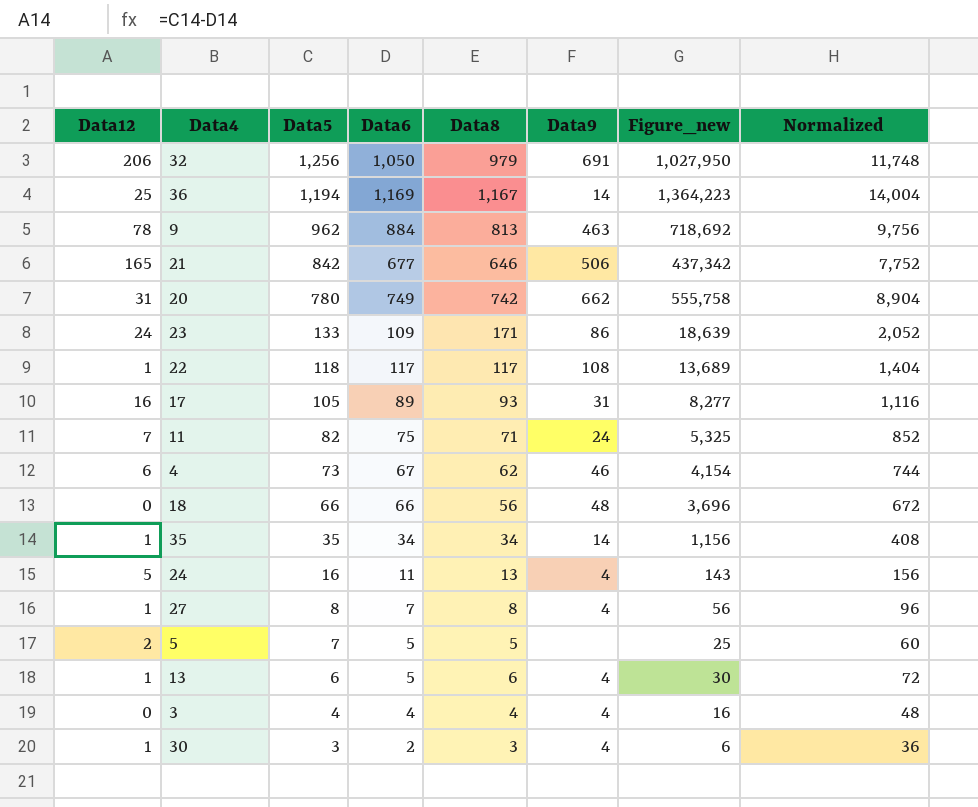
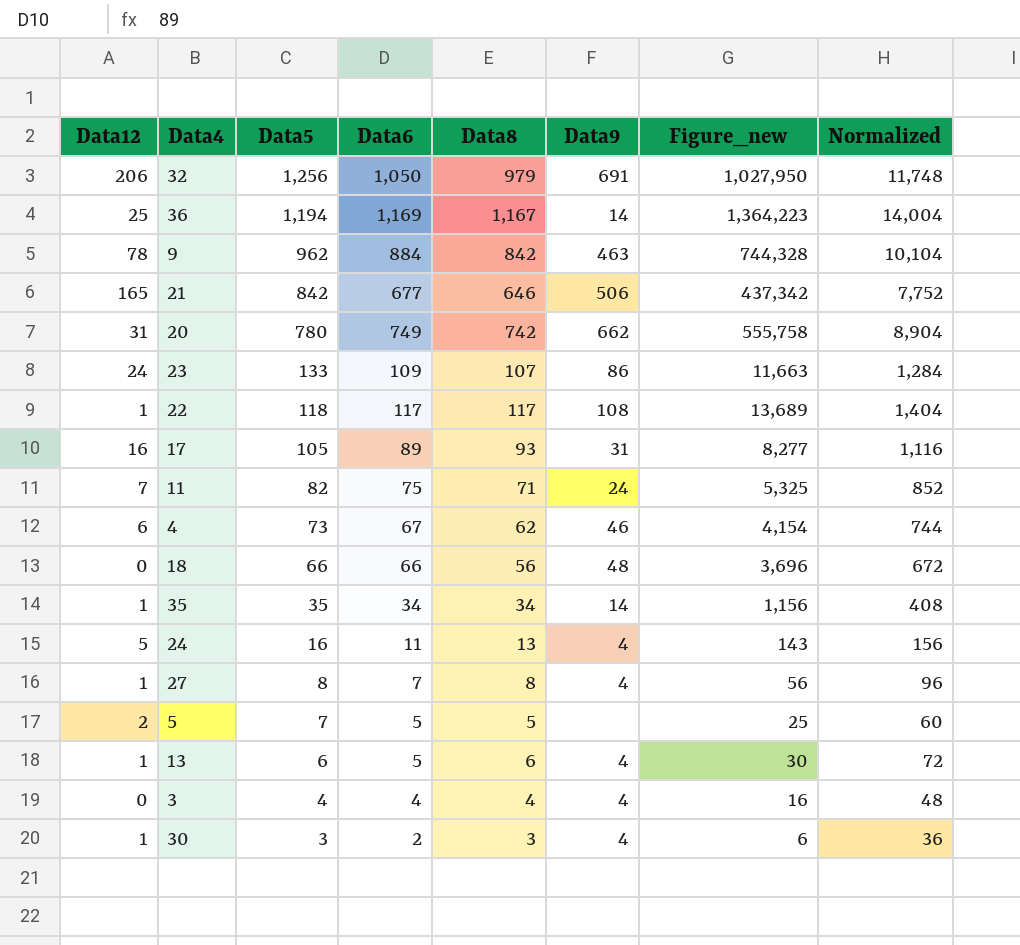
9 | Data8: 813 -> 842
9 | Figure_new: 718,692 -> 744,328
9 | Normalized: 9,756 -> 10,104
23 | Data8: 171 -> 107
23 | Figure_new: 18,639 -> 11,663
23 | Normalized: 2,052 -> 1,284

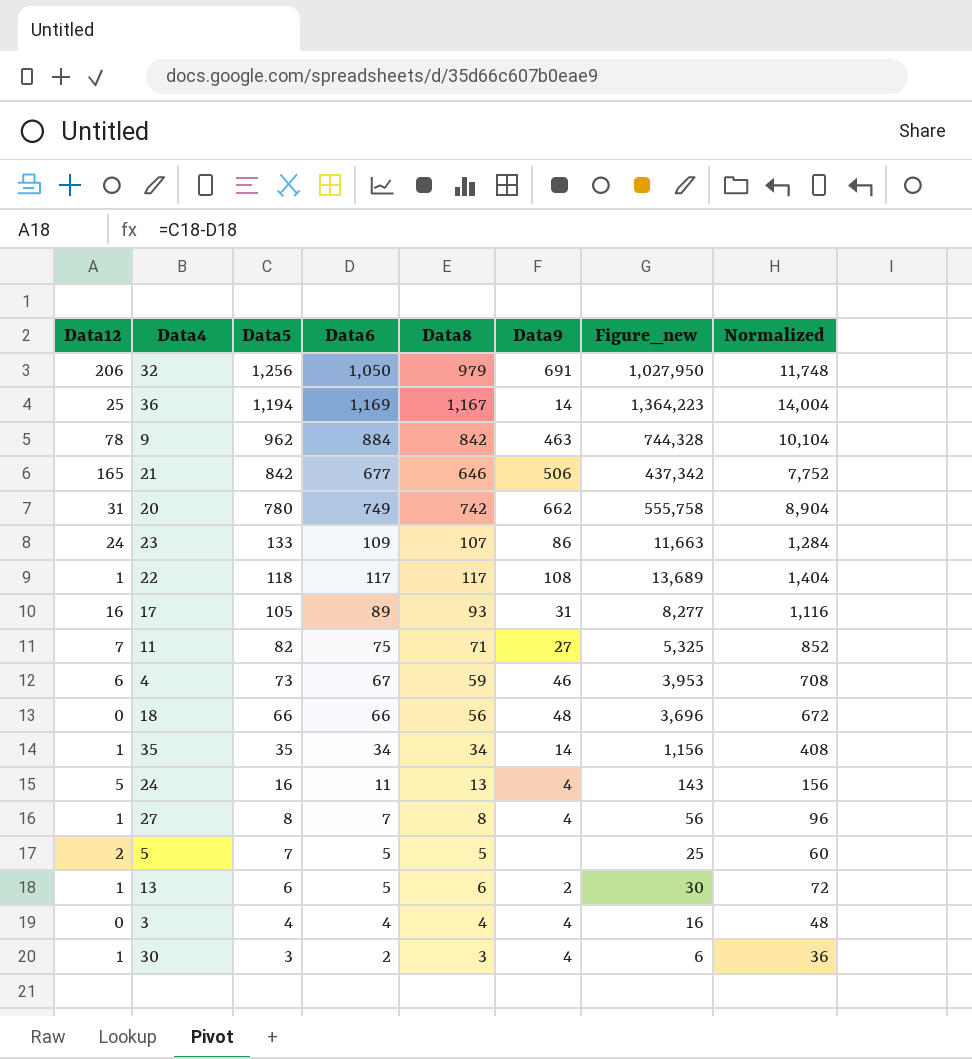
11 | Data9: 24 -> 27
4 | Data8: 62 -> 59
4 | Figure_new: 4,154 -> 3,953
4 | Normalized: 744 -> 708
13 | Data9: 4 -> 2

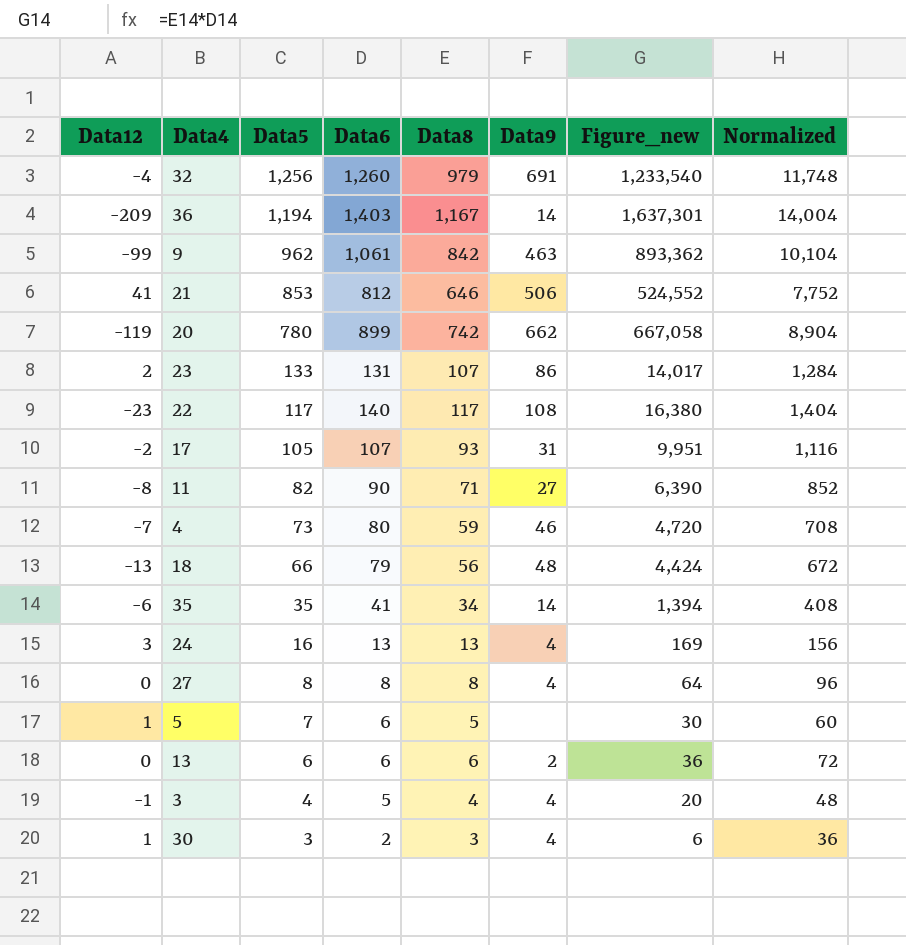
32 | Data12: 206 -> -4
32 | Data6: 1,050 -> 1,260
32 | Figure_new: 1,027,950 -> 1,233,540
36 | Data12: 25 -> -209
36 | Data6: 1,169 -> 1,403
36 | Figure_new: 1,364,223 -> 1,637,301
9 | Data12: 78 -> -99
9 | Data6: 884 -> 1,061
9 | Figure_new: 744,328 -> 893,362
21 | Data12: 165 -> 41
21 | Data5: 842 -> 853
21 | Data6: 677 -> 812
21 | Figure_new: 437,342 -> 524,552
20 | Data12: 31 -> -119
20 | Data6: 749 -> 899
20 | Figure_new: 555,758 -> 667,058
23 | Data12: 24 -> 2
23 | Data6: 109 -> 131
23 | Figure_new: 11,663 -> 14,017
22 | Data12: 1 -> -23
22 | Data5: 118 -> 117
22 | Data6: 117 -> 140
22 | Figure_new: 13,689 -> 16,380
17 | Data12: 16 -> -2
17 | Data6: 89 -> 107
17 | Figure_new: 8,277 -> 9,951
11 | Data12: 7 -> -8
11 | Data6: 75 -> 90
11 | Figure_new: 5,325 -> 6,390
4 | Data12: 6 -> -7
4 | Data6: 67 -> 80
4 | Figure_new: 3,953 -> 4,720
18 | Data12: 0 -> -13
18 | Data6: 66 -> 79
18 | Figure_new: 3,696 -> 4,424
35 | Data12: 1 -> -6
35 | Data6: 34 -> 41
35 | Figure_new: 1,156 -> 1,394
24 | Data12: 5 -> 3
24 | Data6: 11 -> 13
24 | Figure_new: 143 -> 169
27 | Data12: 1 -> 0
27 | Data6: 7 -> 8
27 | Figure_new: 56 -> 64
5 | Data12: 2 -> 1
5 | Data6: 5 -> 6
5 | Figure_new: 25 -> 30
13 | Data12: 1 -> 0
13 | Data6: 5 -> 6
13 | Figure_new: 30 -> 36
3 | Data12: 0 -> -1
3 | Data6: 4 -> 5
3 | Figure_new: 16 -> 20

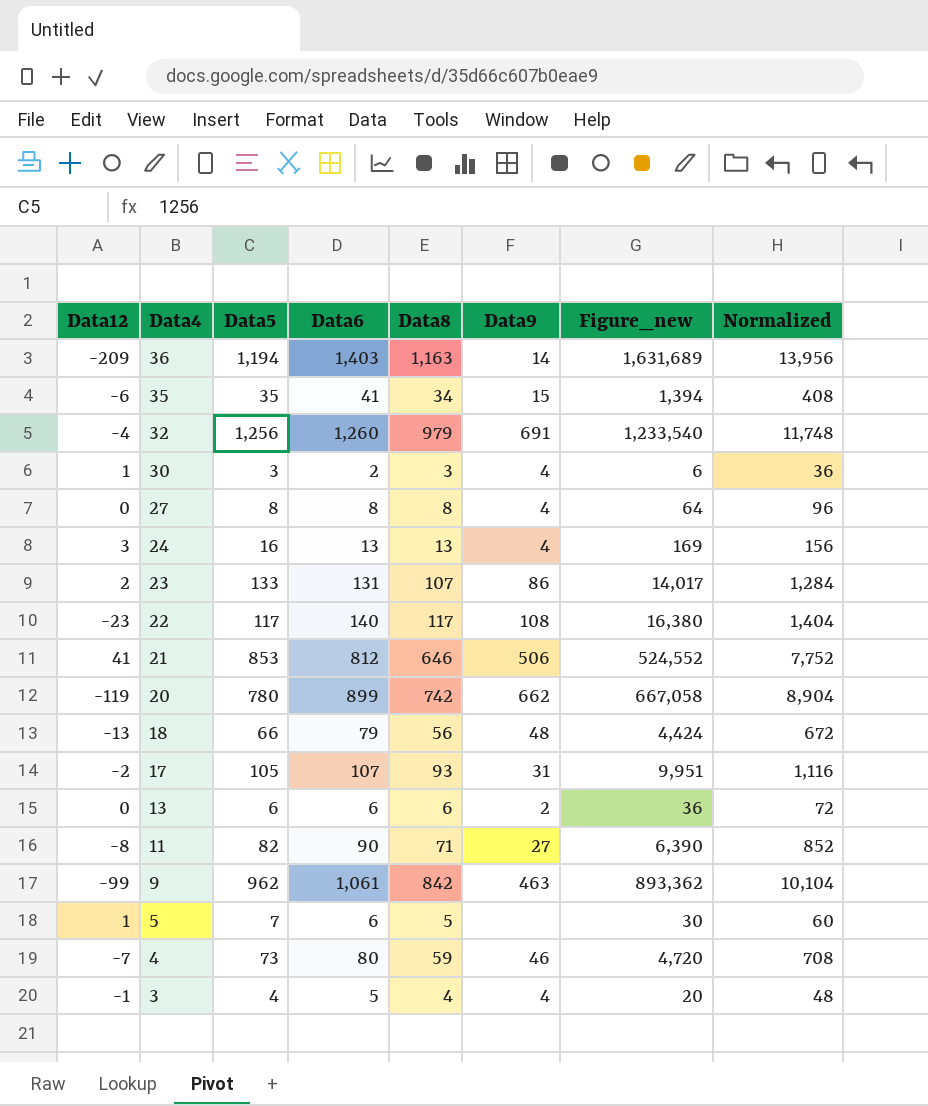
row order: Data5 descending -> Data4 descending
36 | Data8: 1,167 -> 1,163
36 | Figure_new: 1,637,301 -> 1,631,689
36 | Normalized: 14,004 -> 13,956
35 | Data9: 14 -> 15

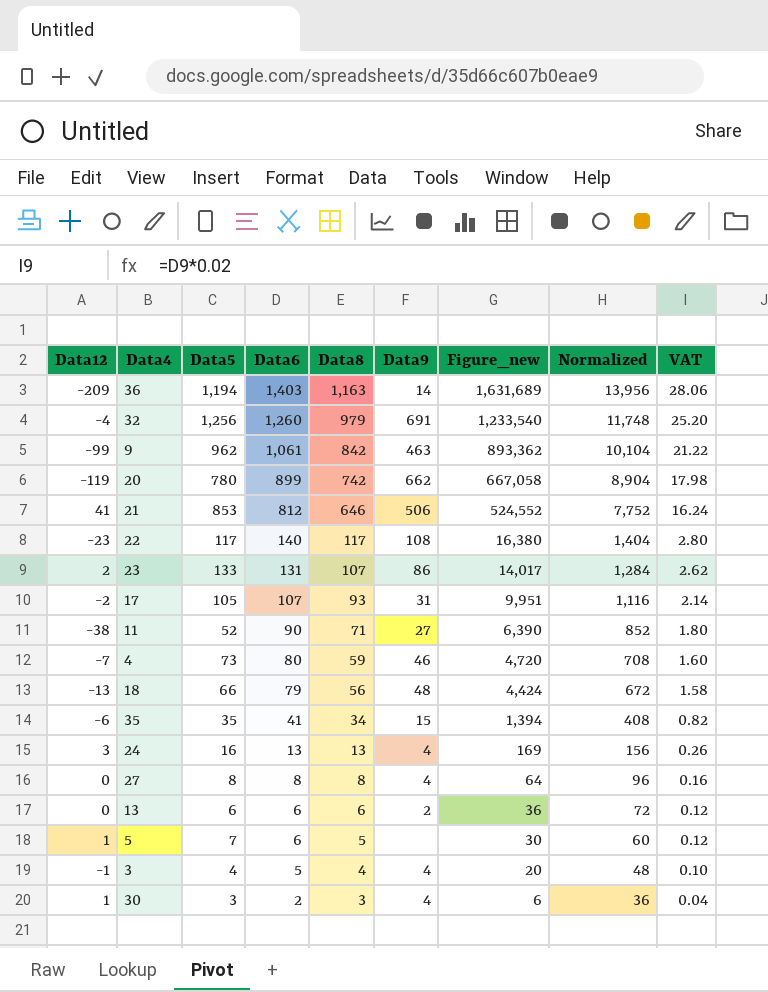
row order: Data4 descending -> Data6 descending
column VAT | formula: none -> [Data6] * 0.02
11 | Data12: -8 -> -38
11 | Data5: 82 -> 52

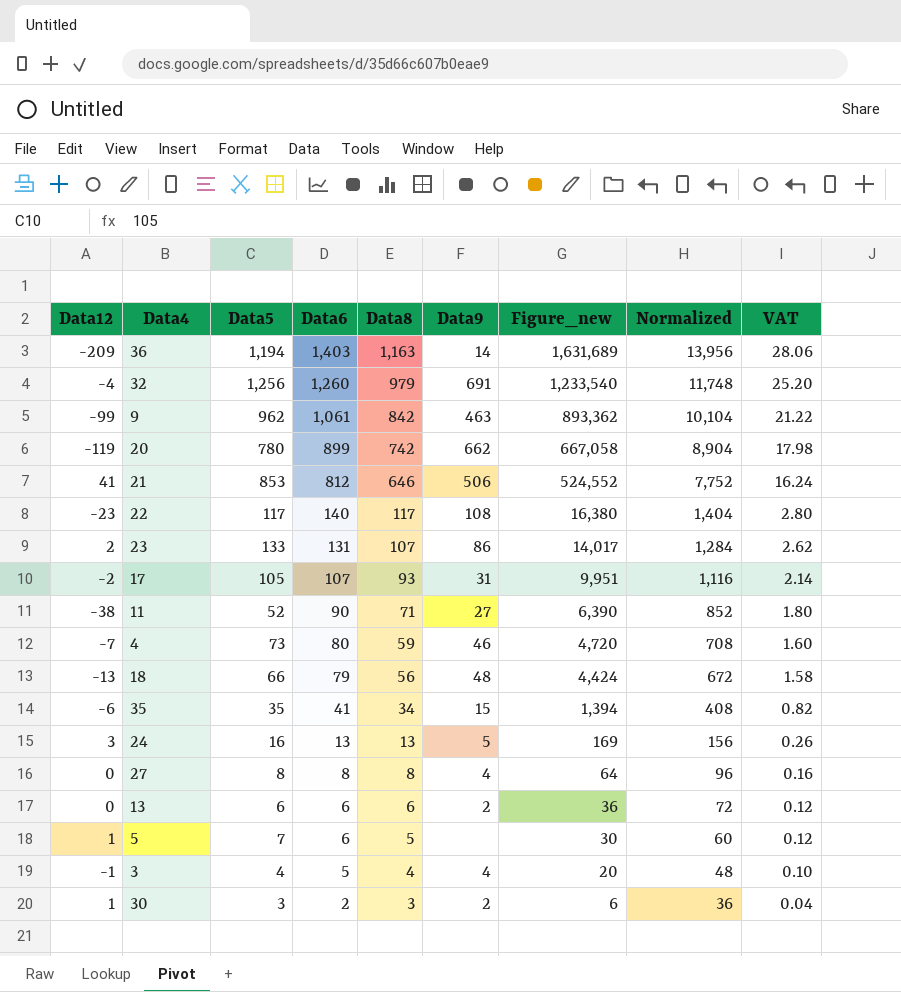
24 | Data9: 4 -> 5
30 | Data9: 4 -> 2

